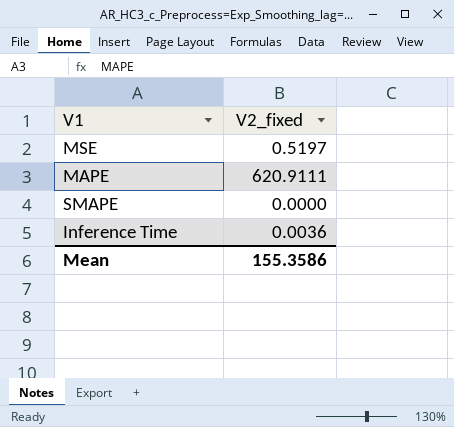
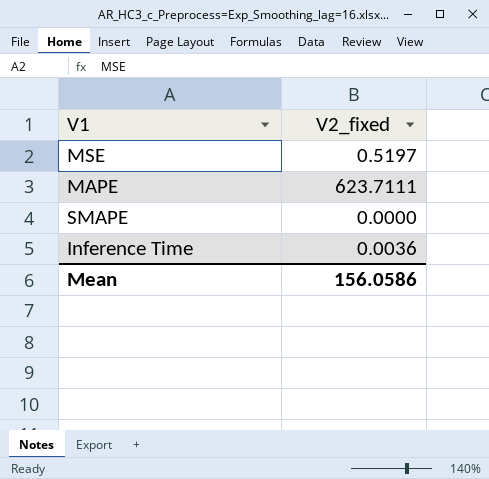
MAPE | V2_fixed: 620.9111 -> 623.7111
Mean | V2_fixed: 155.3586 -> 156.0586

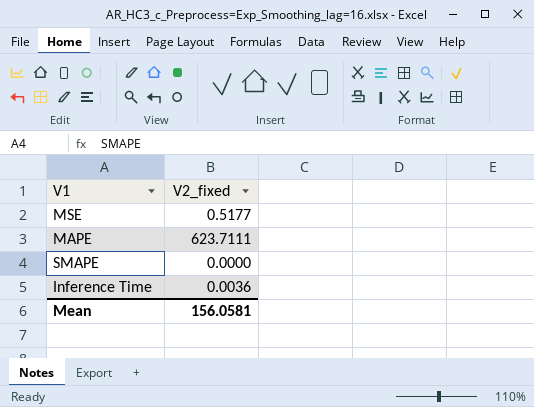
MSE | V2_fixed: 0.5197 -> 0.5177
Mean | V2_fixed: 156.0586 -> 156.0581

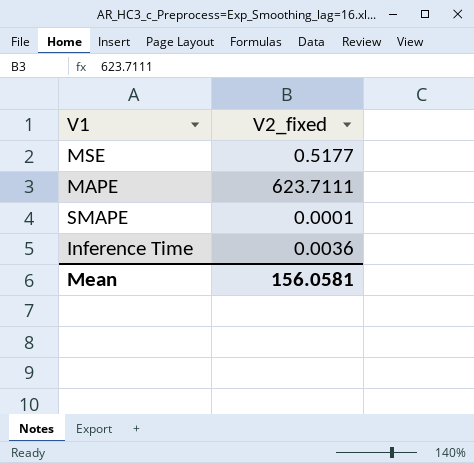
SMAPE | V2_fixed: 0.0000 -> 0.0001

